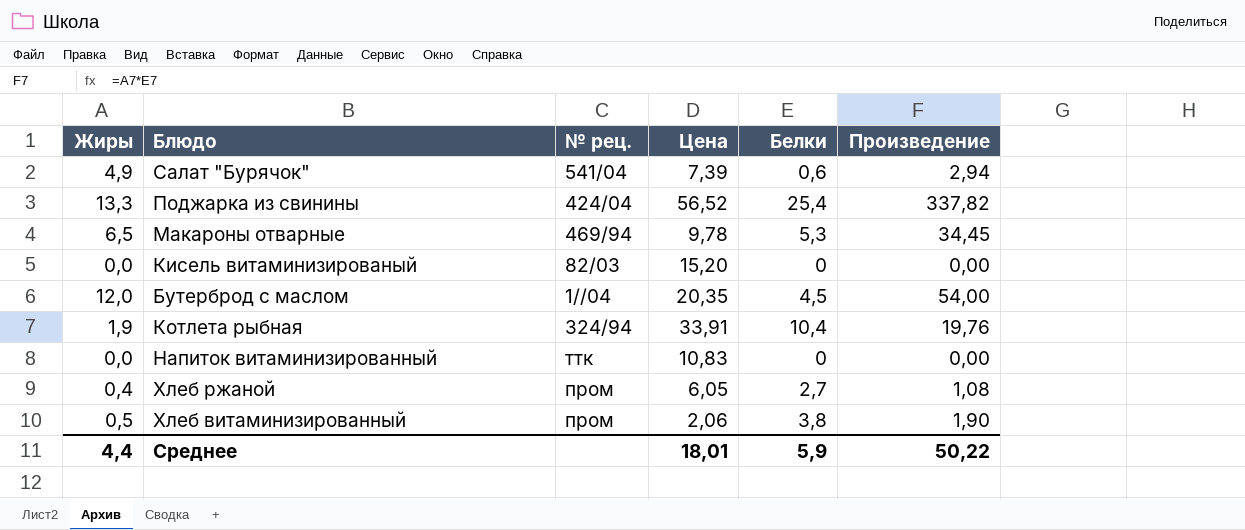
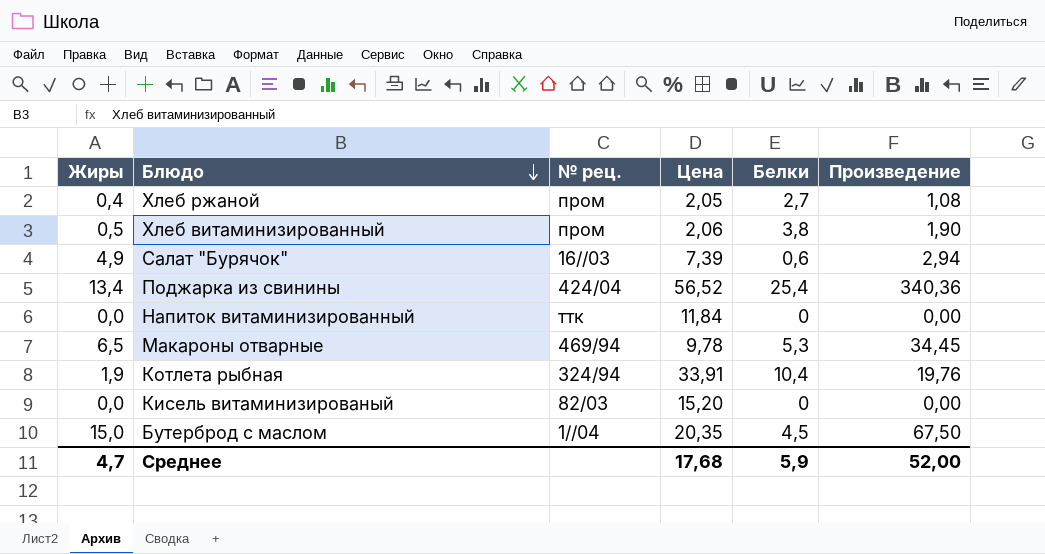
row order: none -> Блюдо descending
Хлеб ржаной | Цена: 6,05 -> 2,05
Салат "Бурячок" | № рец.: 541/04 -> 16//03
Поджарка из свинины | Жиры: 13,3 -> 13,4
Поджарка из свинины | Произведение: 337,82 -> 340,36
Напиток витаминизированный | Цена: 10,83 -> 11,84
Бутерброд с маслом | Жиры: 12,0 -> 15,0
Бутерброд с маслом | Произведение: 54,00 -> 67,50
Среднее | Жиры: 4,4 -> 4,7
Среднее | Цена: 18,01 -> 17,68
Среднее | Произведение: 50,22 -> 52,00

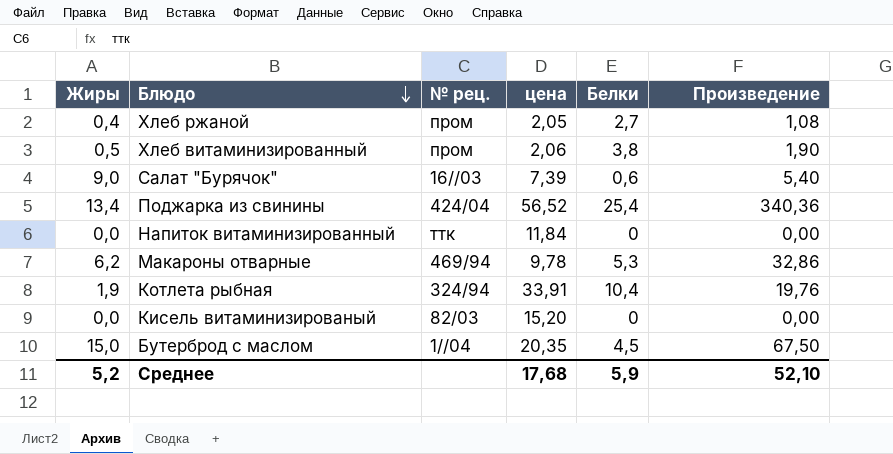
column name: Цена -> цена
Салат "Бурячок" | Жиры: 4,9 -> 9,0
Салат "Бурячок" | Произведение: 2,94 -> 5,40
Макароны отварные | Жиры: 6,5 -> 6,2
Макароны отварные | Произведение: 34,45 -> 32,86
Среднее | Жиры: 4,7 -> 5,2
Среднее | Произведение: 52,00 -> 52,10

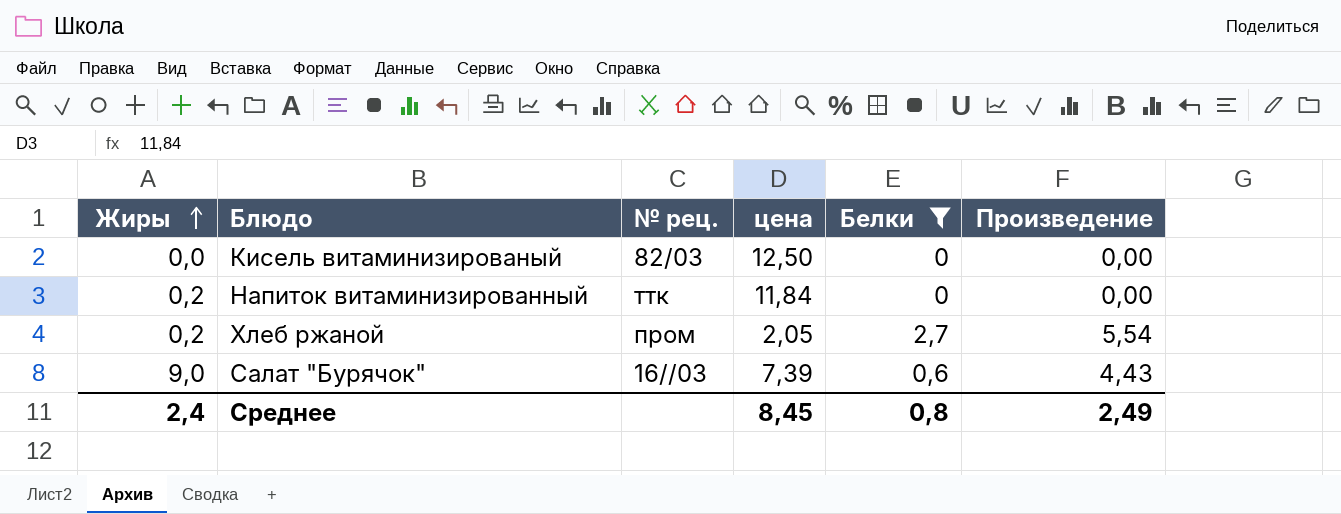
filter: none -> Белки <= 2,7
row order: Блюдо descending -> Жиры ascending
column Произведение | formula: [Жиры] * [Белки] -> [цена] * [Белки]
Кисель витаминизированый | цена: 15,20 -> 12,50
Напиток витаминизированный | Жиры: 0,0 -> 0,2
Хлеб ржаной | Жиры: 0,4 -> 0,2
Среднее | Жиры: 5,2 -> 2,4
Среднее | цена: 17,68 -> 8,45
Среднее | Белки: 5,9 -> 0,8
Среднее | Произведение: 52,10 -> 2,49

